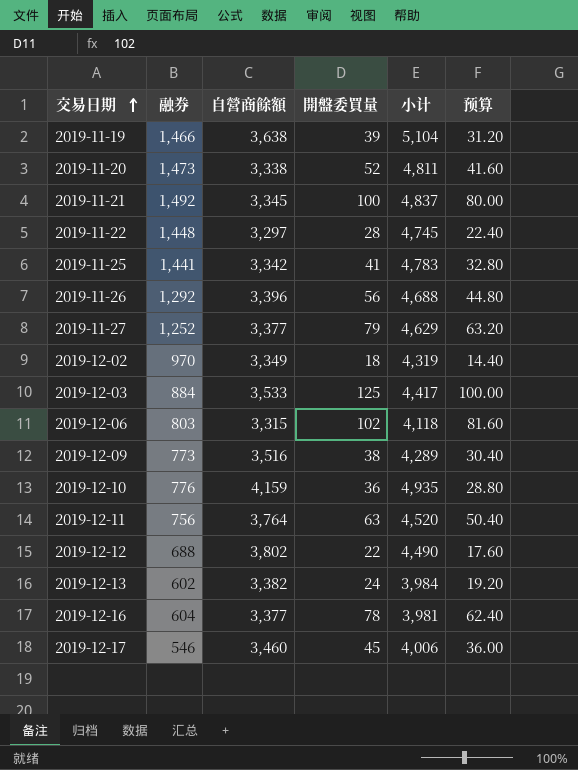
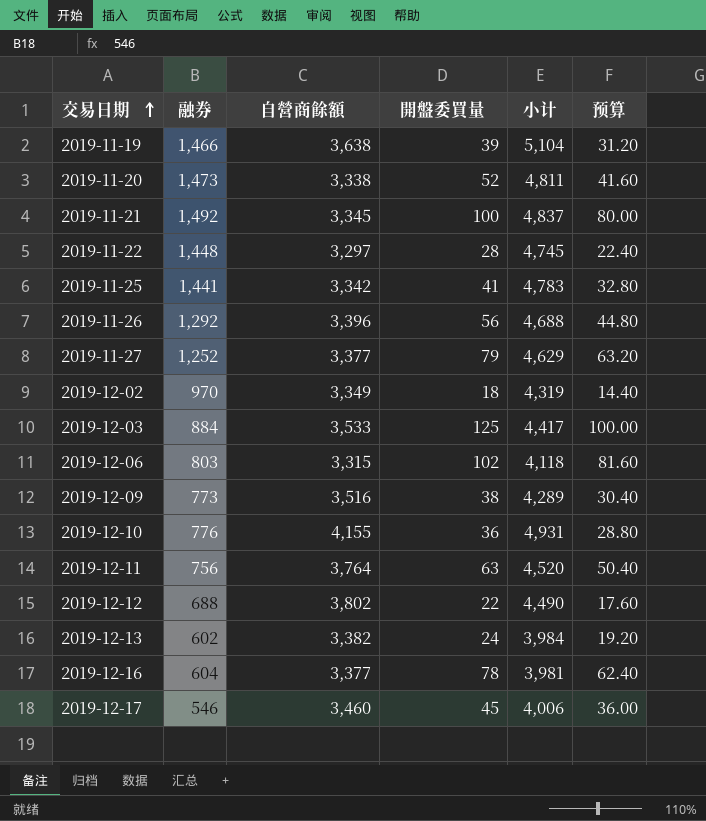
2019-12-10 | 自營商餘額: 4,159 -> 4,155
2019-12-10 | 小计: 4,935 -> 4,931

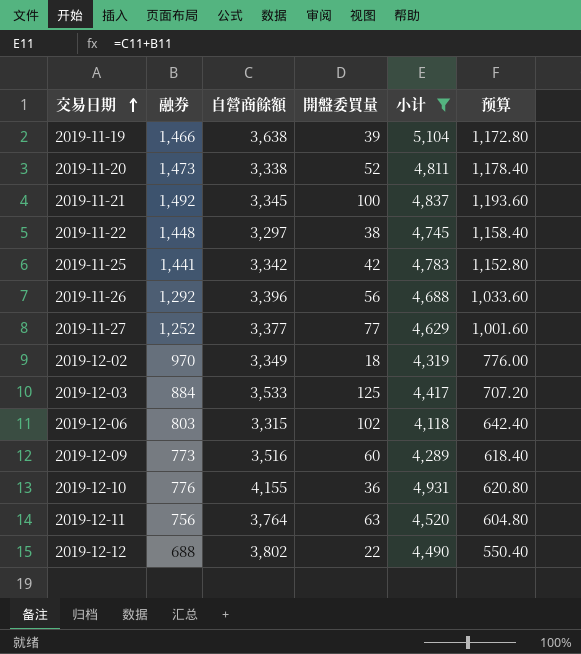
filter: none -> 小计 >= 4,118
column 预算 | formula: [開盤委買量] * 0.8 -> [融券] * 0.8
2019-11-22 | 開盤委買量: 28 -> 38
2019-11-25 | 開盤委買量: 41 -> 42
2019-11-27 | 開盤委買量: 79 -> 77
2019-12-09 | 開盤委買量: 38 -> 60

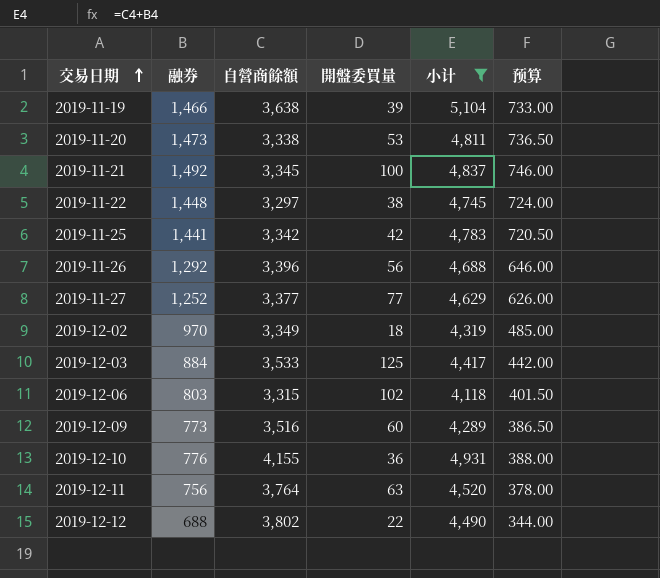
column 预算 | formula: [融券] * 0.8 -> [融券] * 0.5
2019-11-20 | 開盤委買量: 52 -> 53

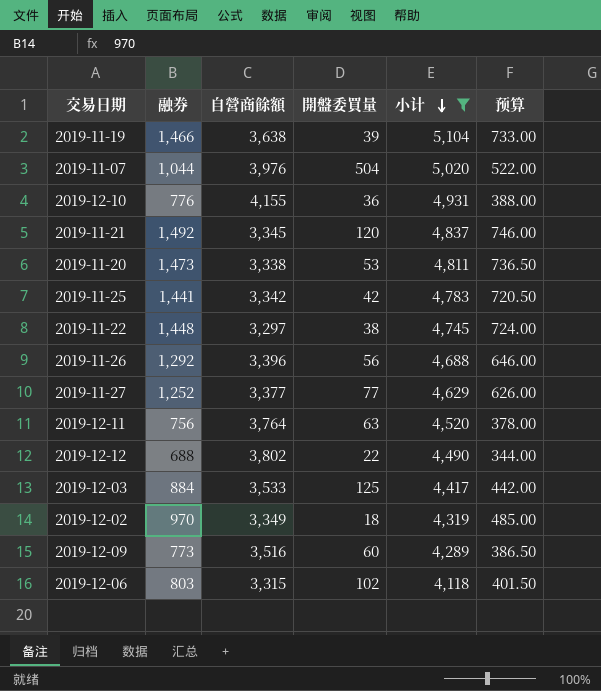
row order: 交易日期 ascending -> 小计 descending
row 2019-11-07: none -> 1,044 | 3,976 | 504 | 5,020 | 522.00
2019-11-21 | 開盤委買量: 100 -> 120

